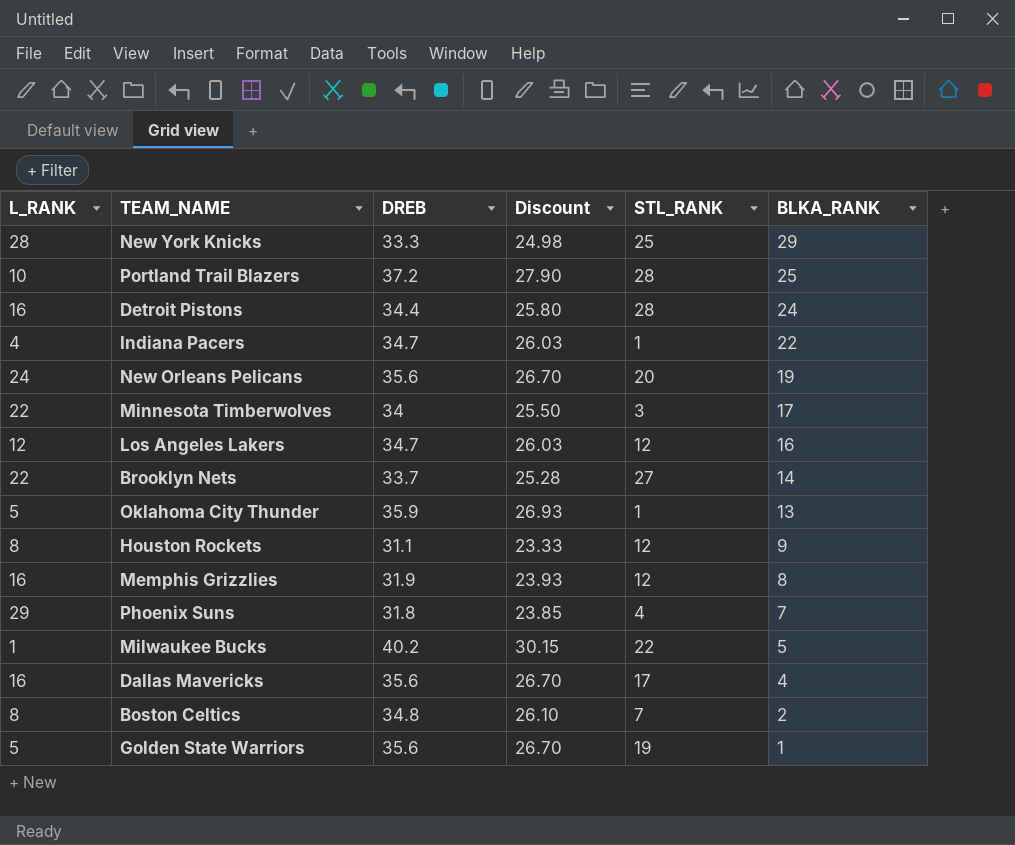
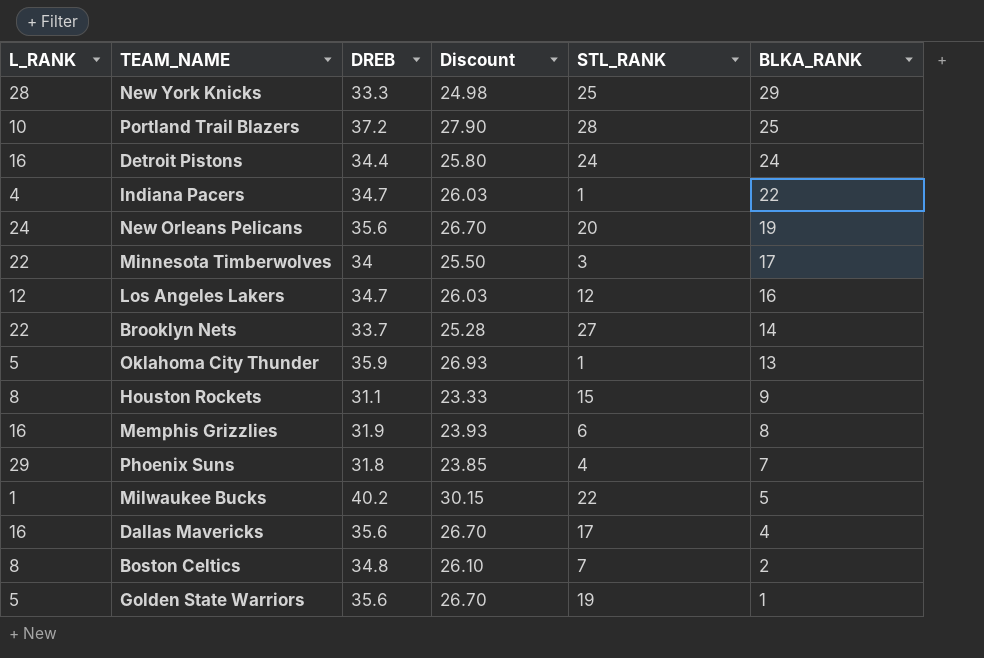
Detroit Pistons | STL_RANK: 28 -> 24
Houston Rockets | STL_RANK: 12 -> 15
Memphis Grizzlies | STL_RANK: 12 -> 6

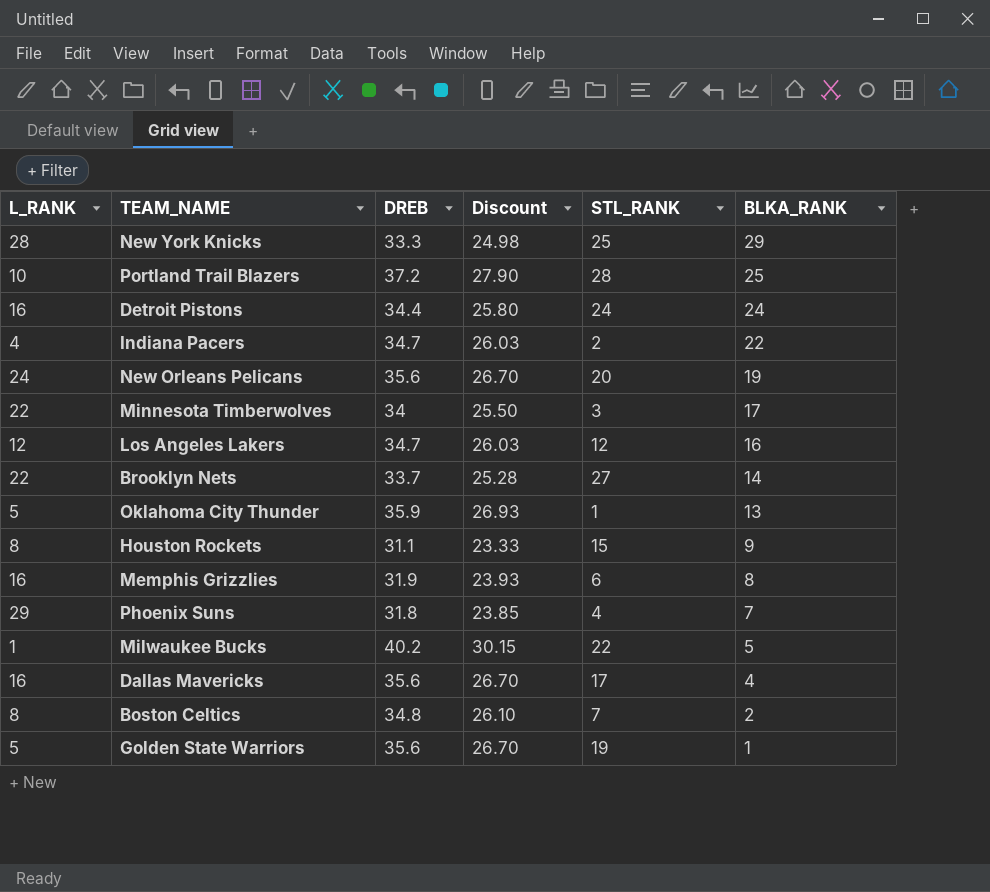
Indiana Pacers | STL_RANK: 1 -> 2

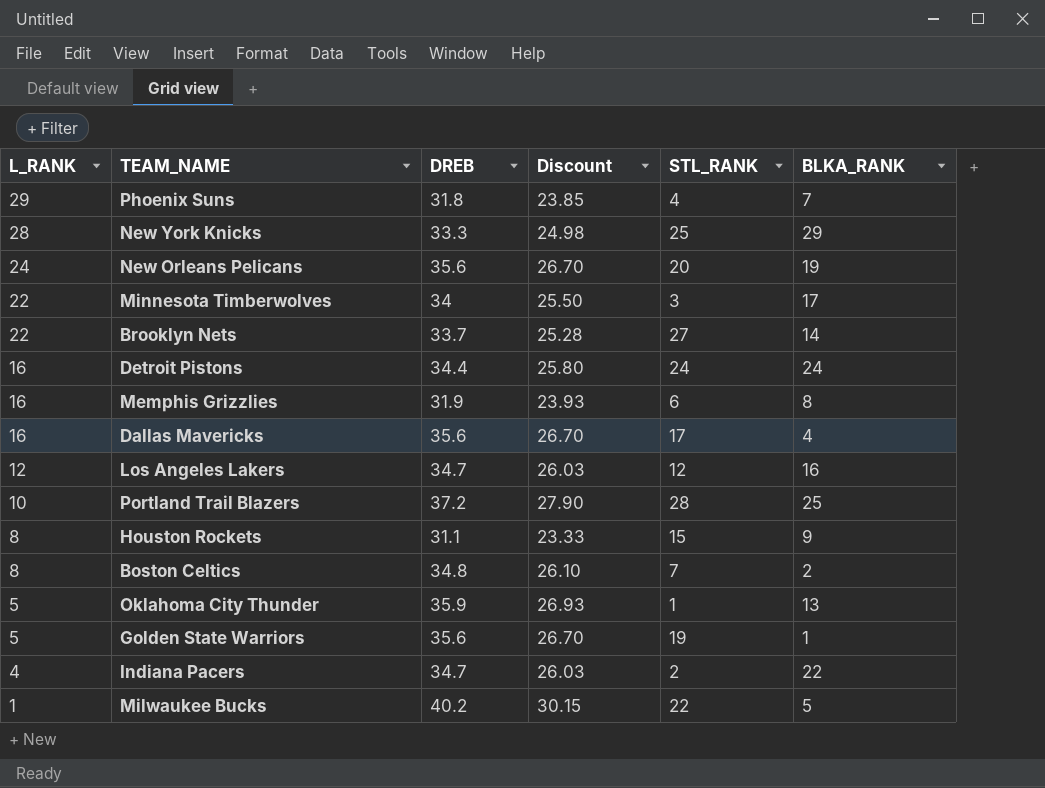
row order: BLKA_RANK descending -> L_RANK descending

